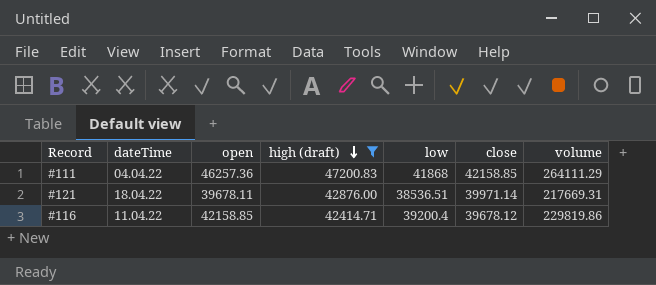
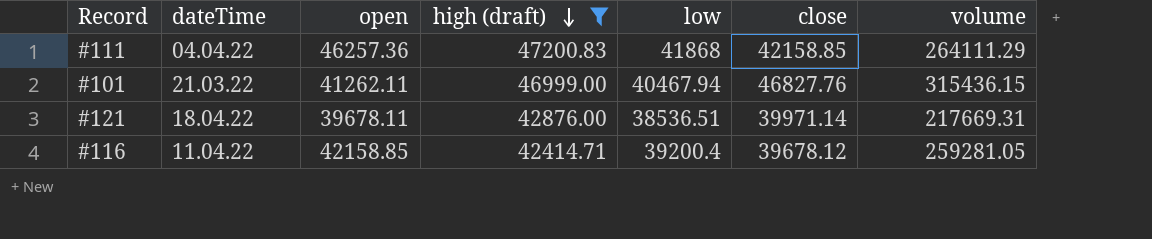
row #101: none -> 21.03.22 | 41262.11 | 46999.00 | 40467.94 | 46827.76 | 315436.15
#116 | volume: 229819.86 -> 259281.05

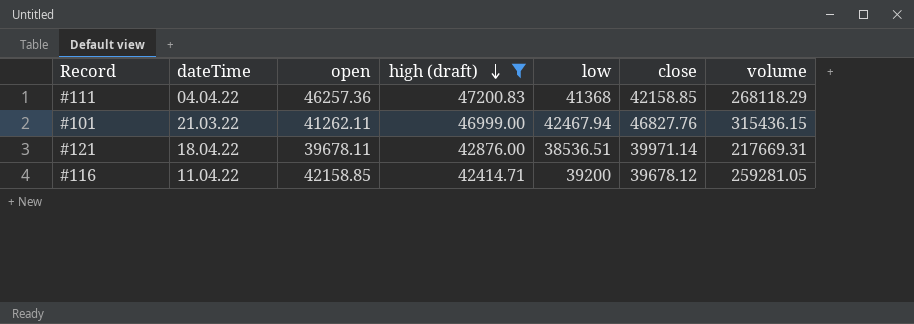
#111 | low: 41868 -> 41368
#111 | volume: 264111.29 -> 268118.29
#101 | low: 40467.94 -> 42467.94
#116 | low: 39200.4 -> 39200

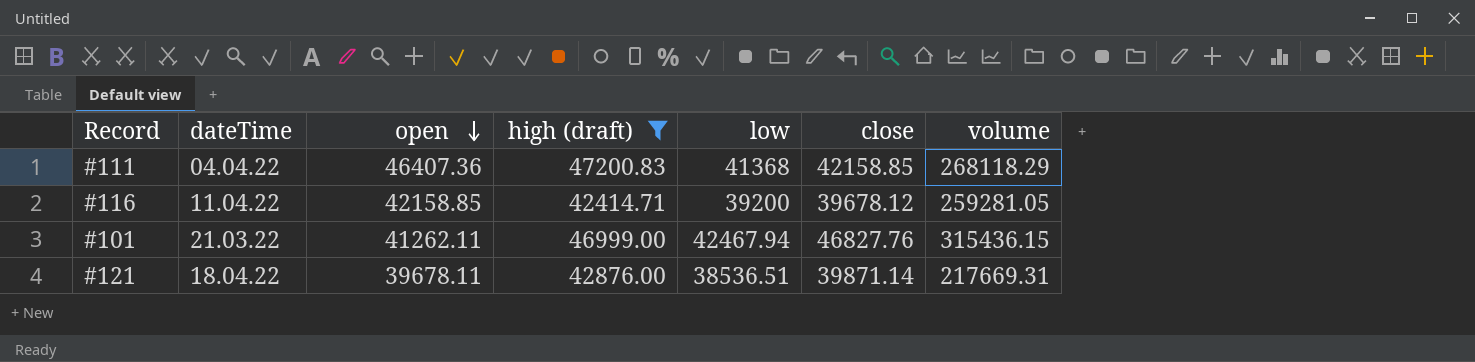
row order: high (draft) descending -> open descending
#111 | open: 46257.36 -> 46407.36
#121 | close: 39971.14 -> 39871.14

